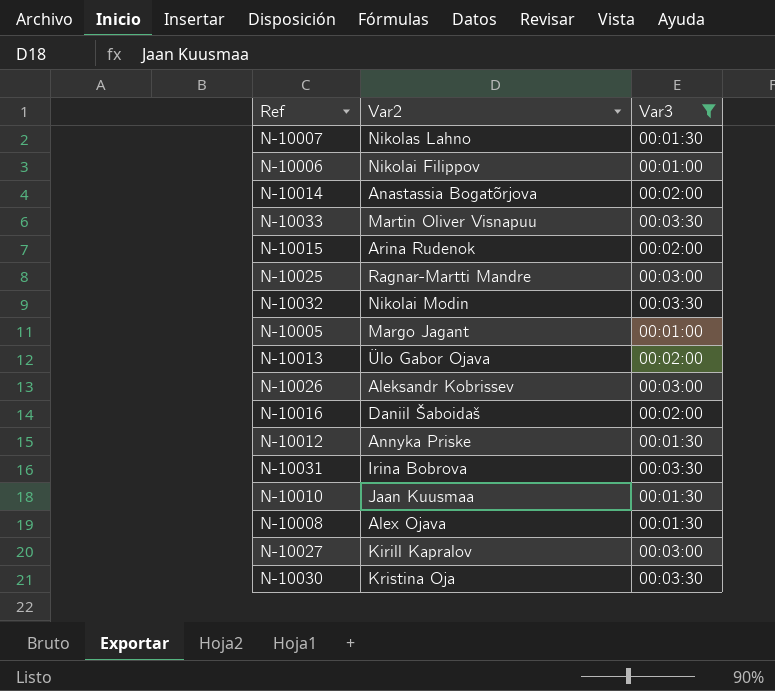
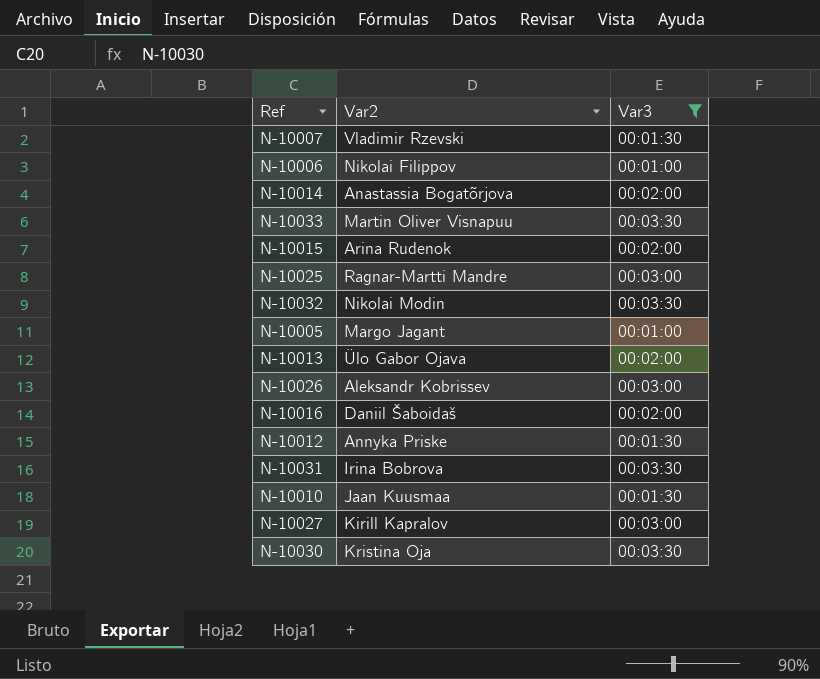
row N-10008: Alex Ojava | 00:01:30 -> none
N-10007 | Var2: Nikolas Lahno -> Vladimir Rzevski

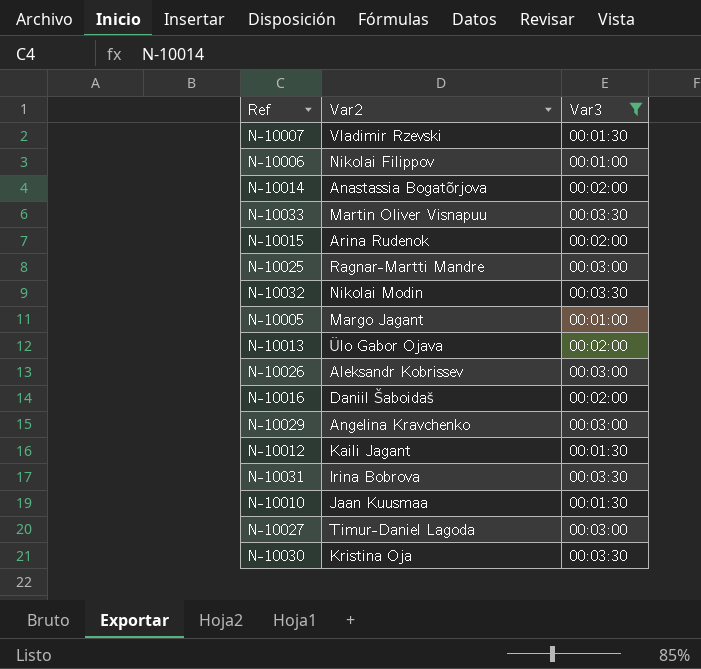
row N-10029: none -> Angelina Kravchenko | 00:03:00
N-10012 | Var2: Annyka Priske -> Kaili Jagant
N-10027 | Var2: Kirill Kapralov -> Timur-Daniel Lagoda

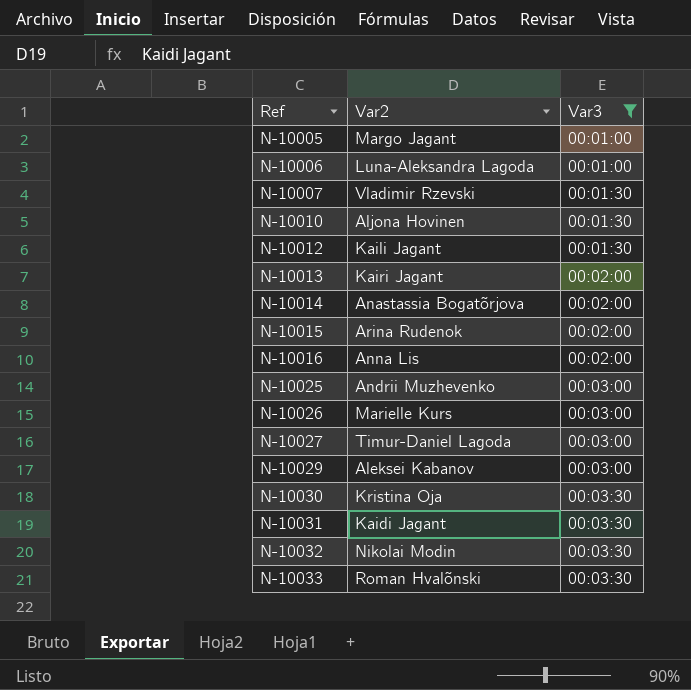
row order: none -> Ref ascending
N-10006 | Var2: Nikolai Filippov -> Luna-Aleksandra Lagoda
N-10010 | Var2: Jaan Kuusmaa -> Aljona Hovinen
N-10013 | Var2: Ülo Gabor Ojava -> Kairi Jagant
N-10016 | Var2: Daniil Šaboidaš -> Anna Lis
N-10025 | Var2: Ragnar-Martti Mandre -> Andrii Muzhevenko
N-10026 | Var2: Aleksandr Kobrissev -> Marielle Kurs
N-10029 | Var2: Angelina Kravchenko -> Aleksei Kabanov
N-10031 | Var2: Irina Bobrova -> Kaidi Jagant
N-10033 | Var2: Martin Oliver Visnapuu -> Roman Hvalõnski

